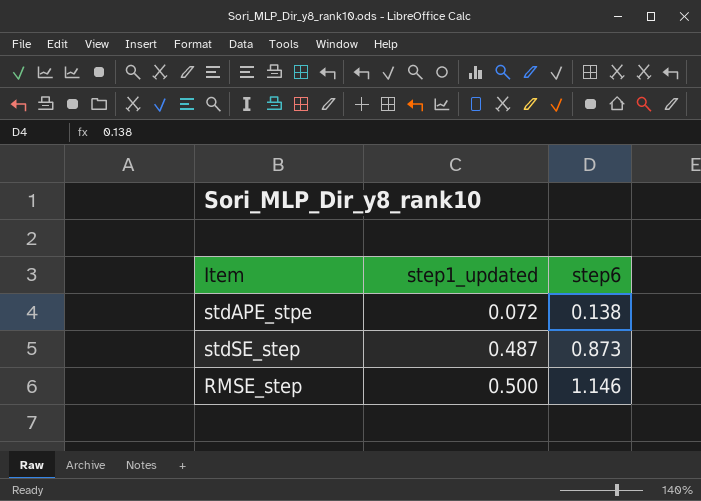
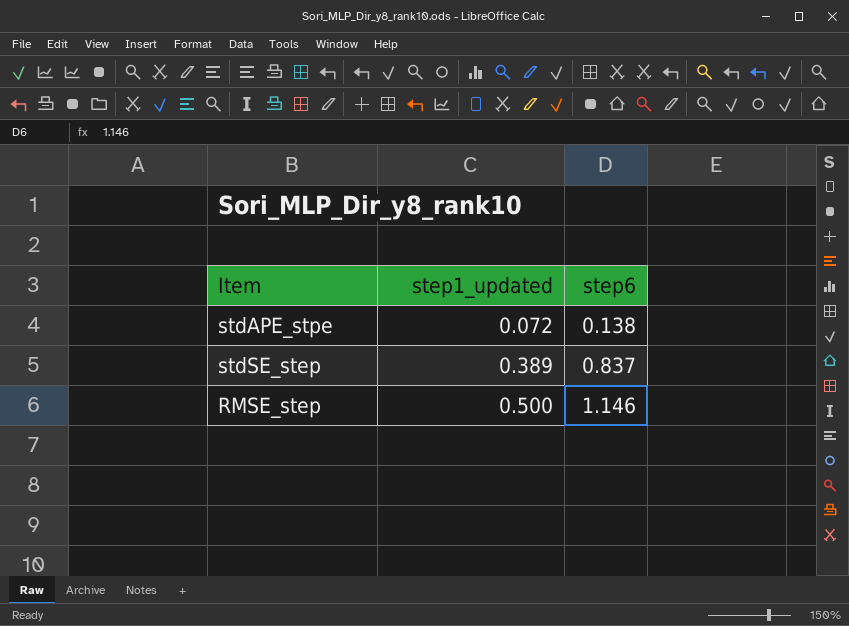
stdSE_step | step1_updated: 0.487 -> 0.389
stdSE_step | step6: 0.873 -> 0.837

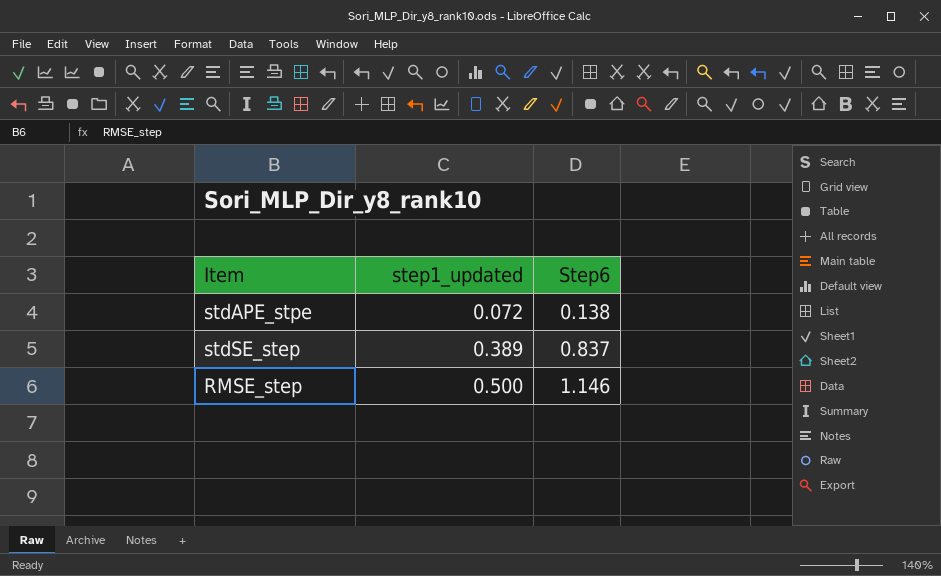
column name: step6 -> Step6

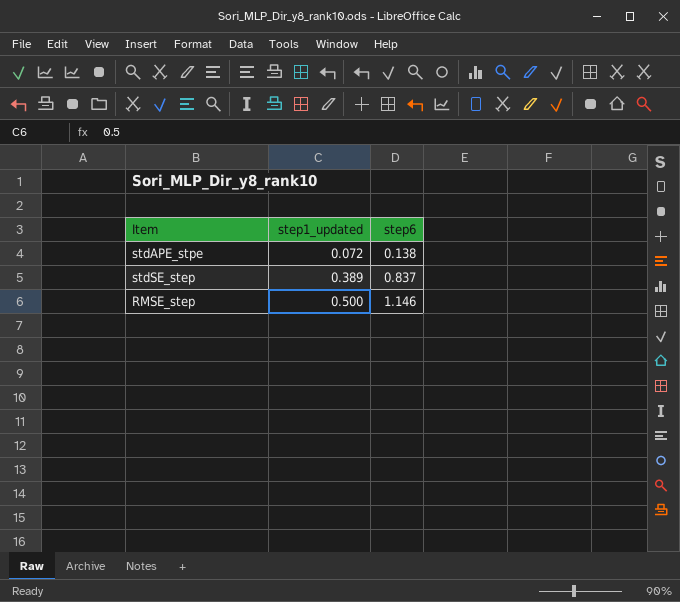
column name: Step6 -> step6

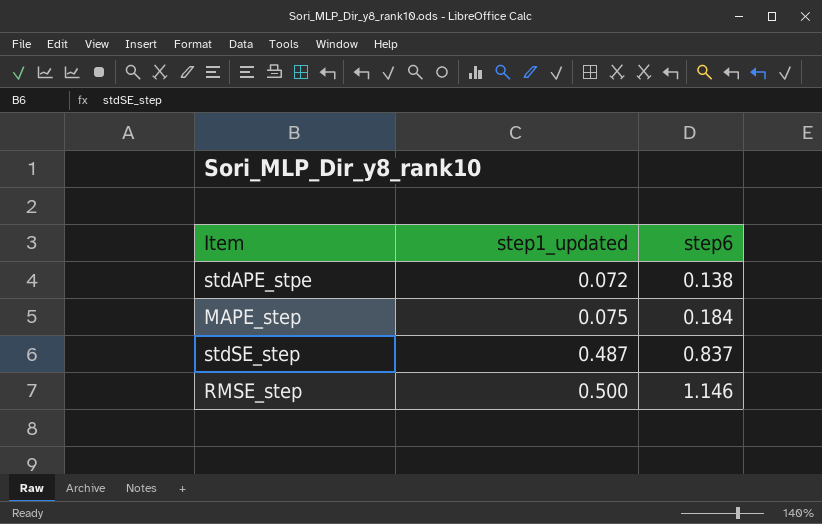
row MAPE_step: none -> 0.075 | 0.184
stdSE_step | step1_updated: 0.389 -> 0.487

